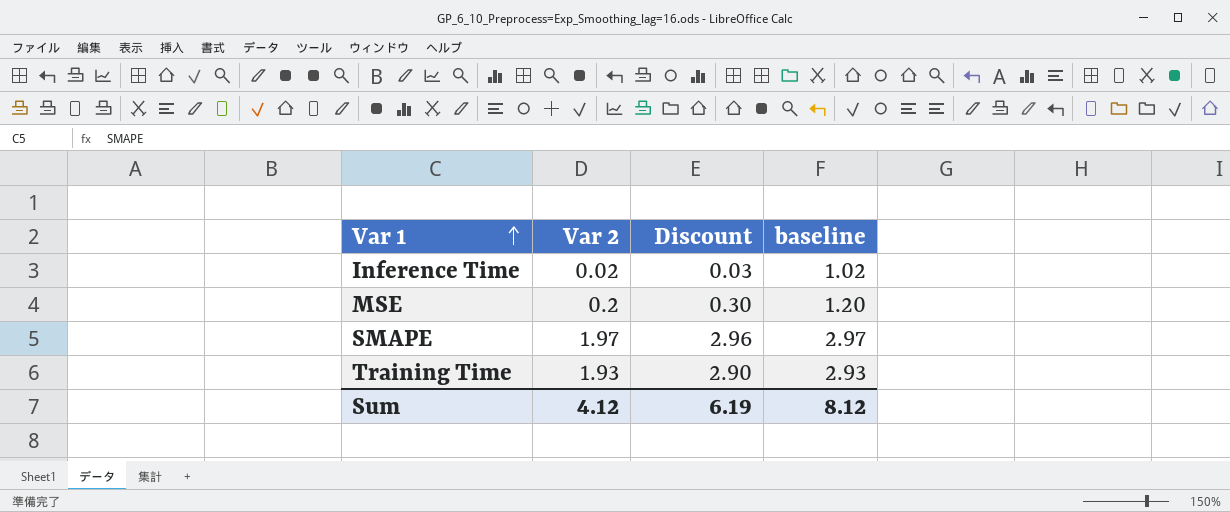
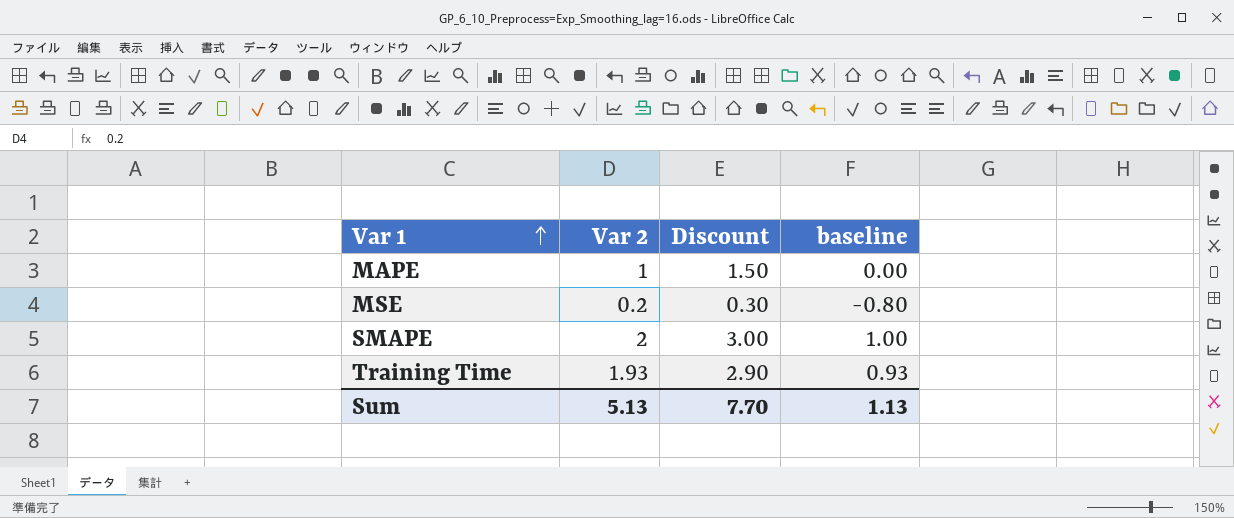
column baseline | formula: [Var 2] + 1 -> [Var 2] - 1
row Inference Time: 0.02 | 0.03 | 1.02 -> none
row MAPE: none -> 1 | 1.50 | 0.00
SMAPE | Var 2: 1.97 -> 2
SMAPE | Discount: 2.96 -> 3.00
Sum | Var 2: 4.12 -> 5.13
Sum | Discount: 6.19 -> 7.70
Sum | baseline: 8.12 -> 1.13

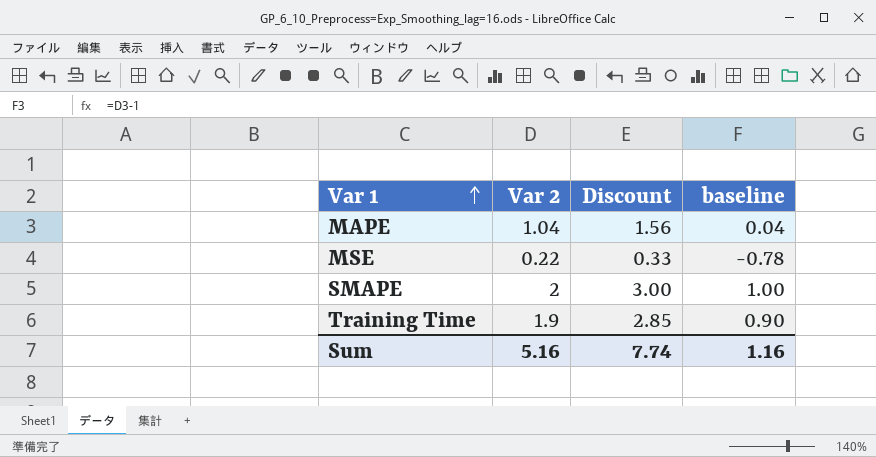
MAPE | Var 2: 1 -> 1.04
MAPE | Discount: 1.50 -> 1.56
MAPE | baseline: 0.00 -> 0.04
MSE | Var 2: 0.2 -> 0.22
MSE | Discount: 0.30 -> 0.33
MSE | baseline: -0.80 -> -0.78
Training Time | Var 2: 1.93 -> 1.9
Training Time | Discount: 2.90 -> 2.85
Training Time | baseline: 0.93 -> 0.90
Sum | Var 2: 5.13 -> 5.16
Sum | Discount: 7.70 -> 7.74
Sum | baseline: 1.13 -> 1.16

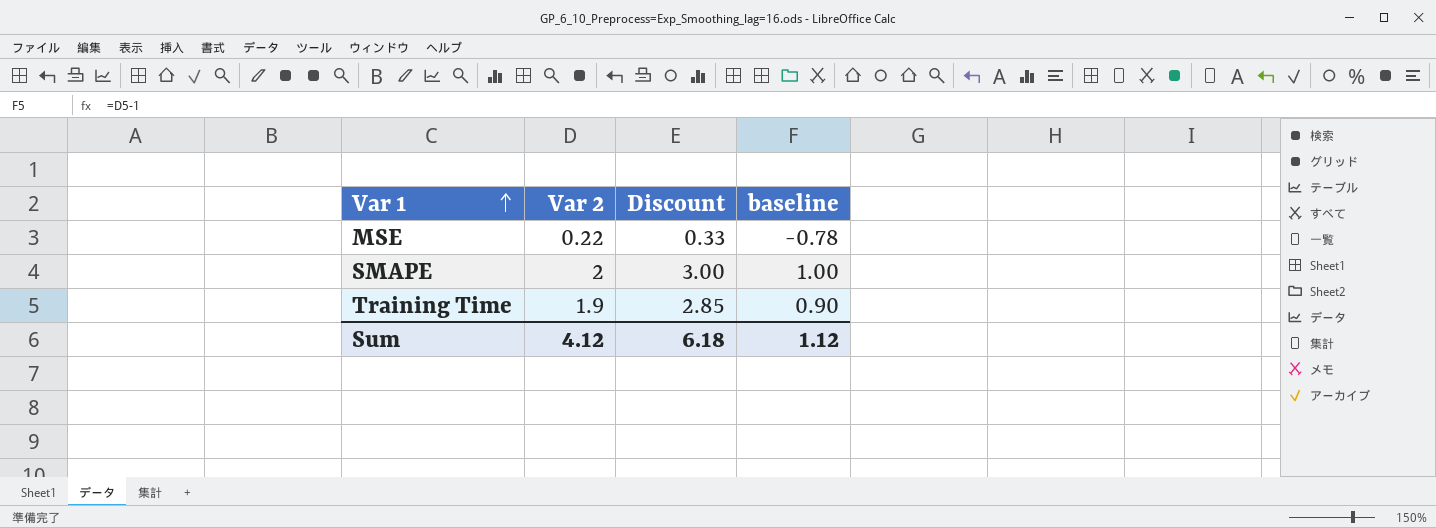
row MAPE: 1.04 | 1.56 | 0.04 -> none
Sum | Var 2: 5.16 -> 4.12
Sum | Discount: 7.74 -> 6.18
Sum | baseline: 1.16 -> 1.12

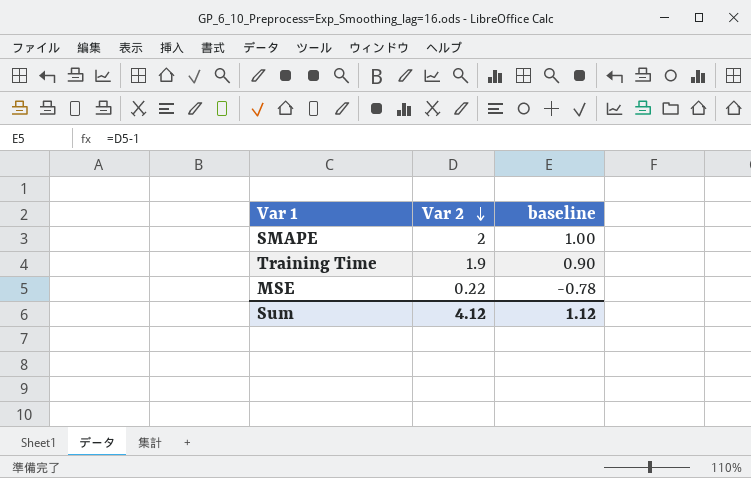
row order: Var 1 ascending -> Var 2 descending
column Discount | formula: [Var 2] * 1.5 -> none

